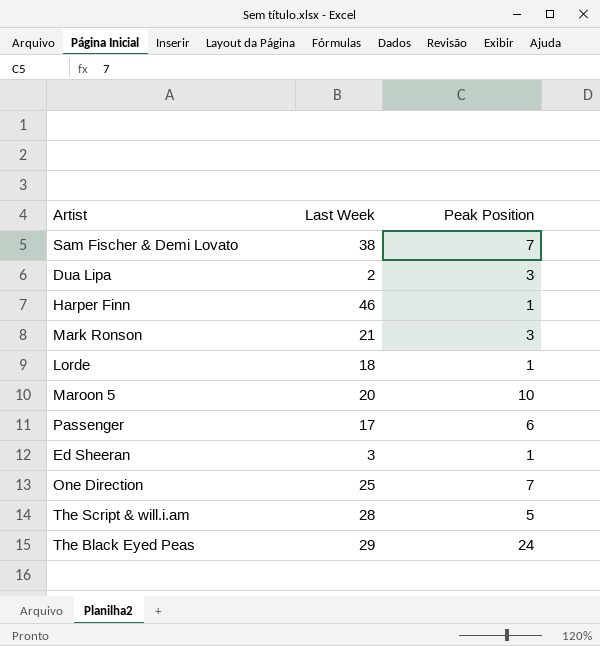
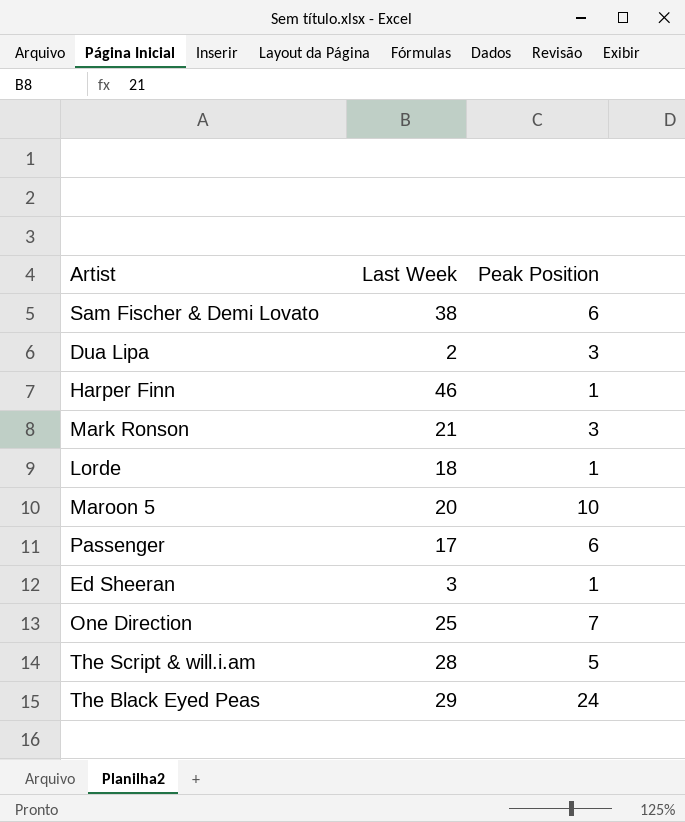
Sam Fischer & Demi Lovato | Peak Position: 7 -> 6

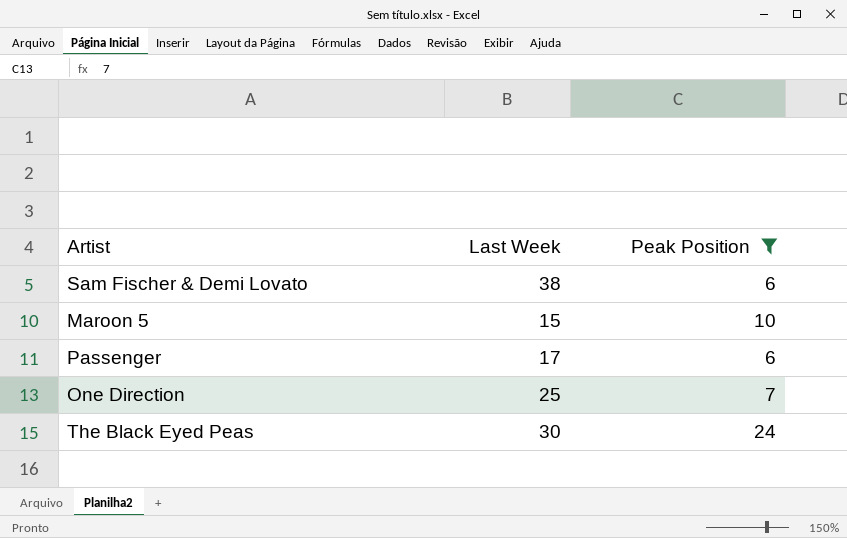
filter: none -> Peak Position >= 6
Maroon 5 | Last Week: 20 -> 15
The Black Eyed Peas | Last Week: 29 -> 30

